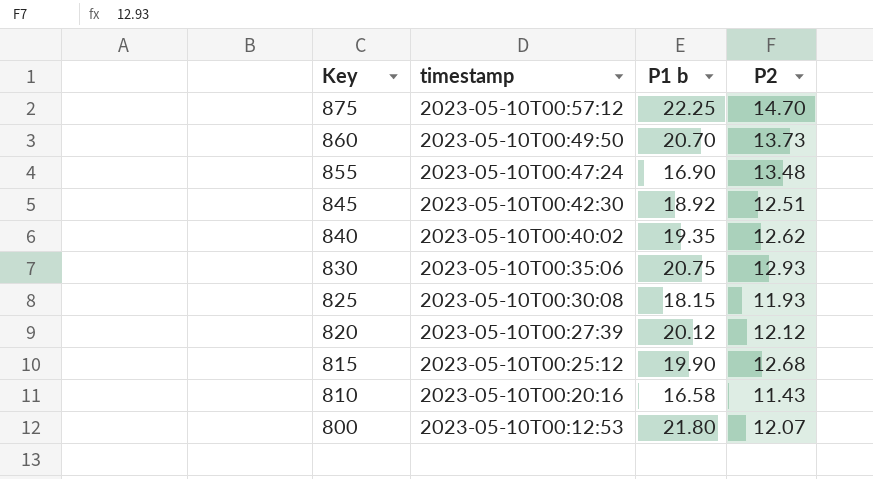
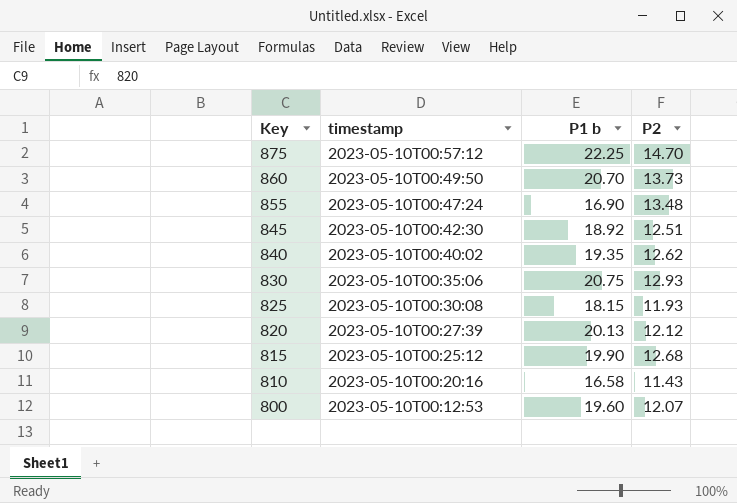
820 | P1 b: 20.12 -> 20.13
800 | P1 b: 21.80 -> 19.60

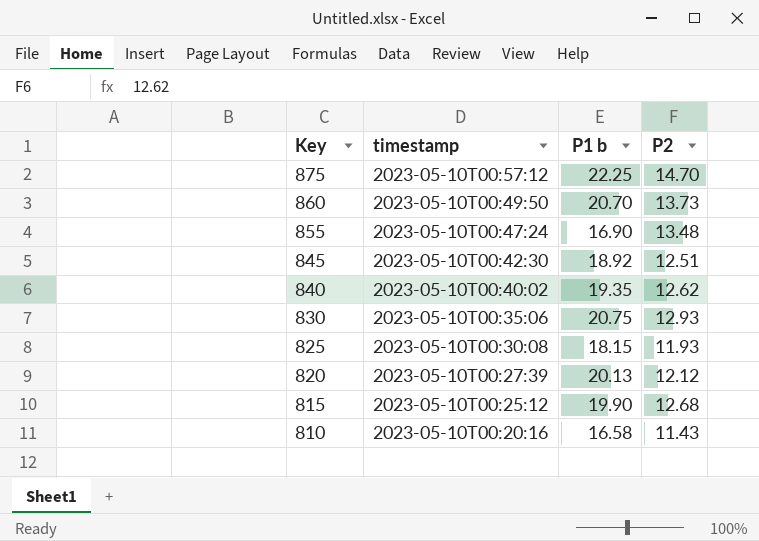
row 800: 2023-05-10T00:12:53 | 19.60 | 12.07 -> none

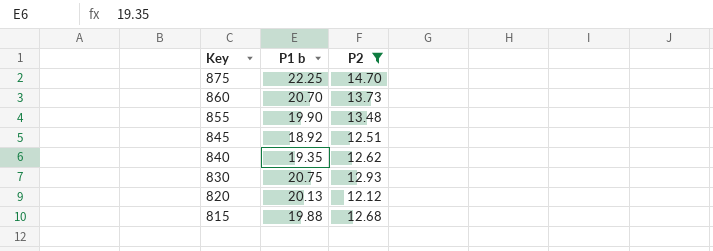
filter: none -> P2 >= 12.12
column timestamp | position: 2 -> none
855 | P1 b: 16.90 -> 19.90
815 | P1 b: 19.90 -> 19.88

